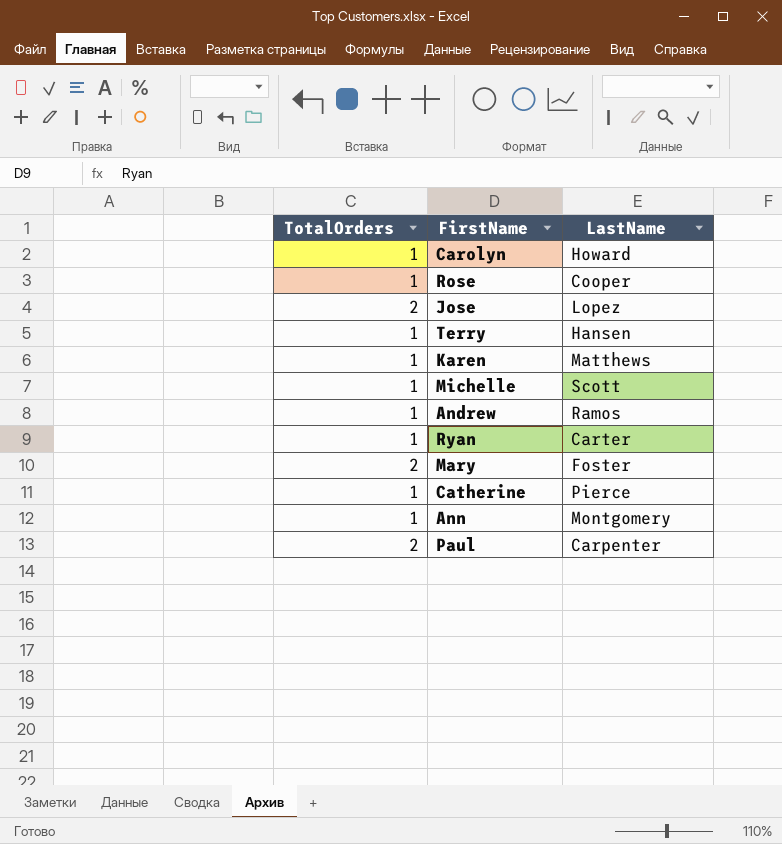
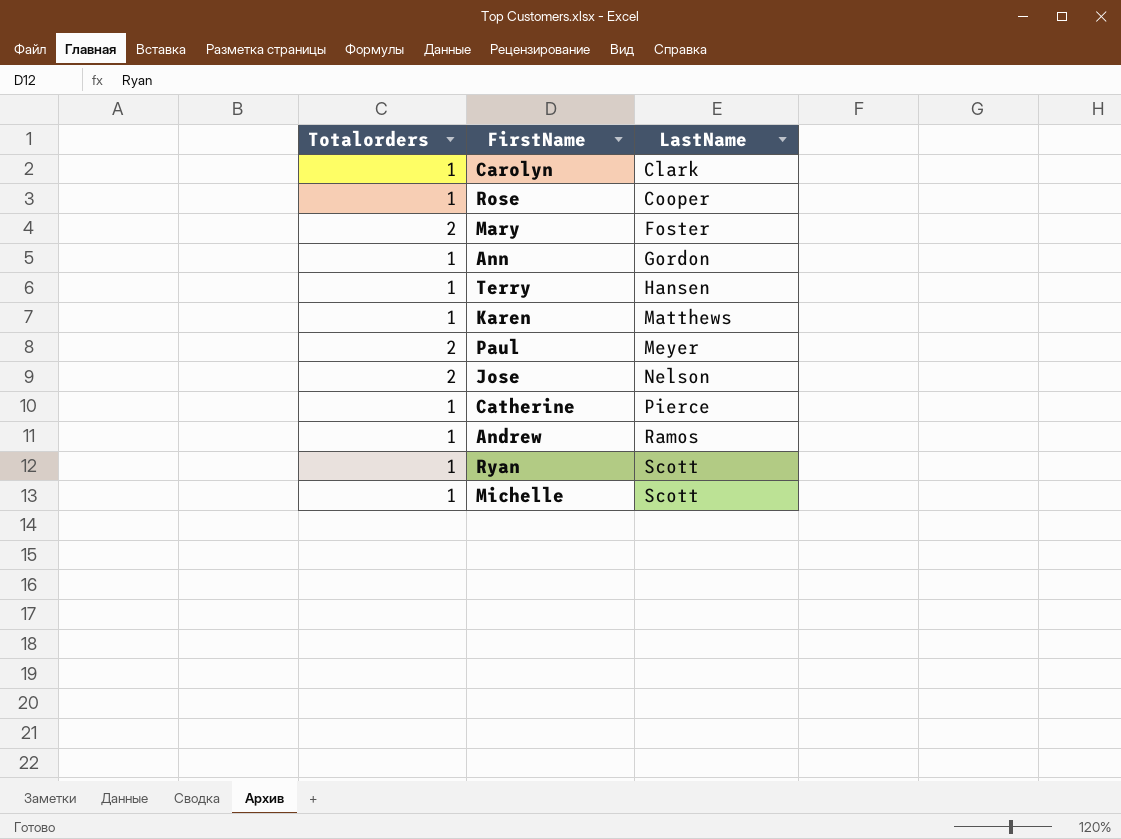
row order: none -> LastName ascending
column name: TotalOrders -> Totalorders
Carolyn | LastName: Howard -> Clark
Ann | LastName: Montgomery -> Gordon
Paul | LastName: Carpenter -> Meyer
Jose | LastName: Lopez -> Nelson
Ryan | LastName: Carter -> Scott

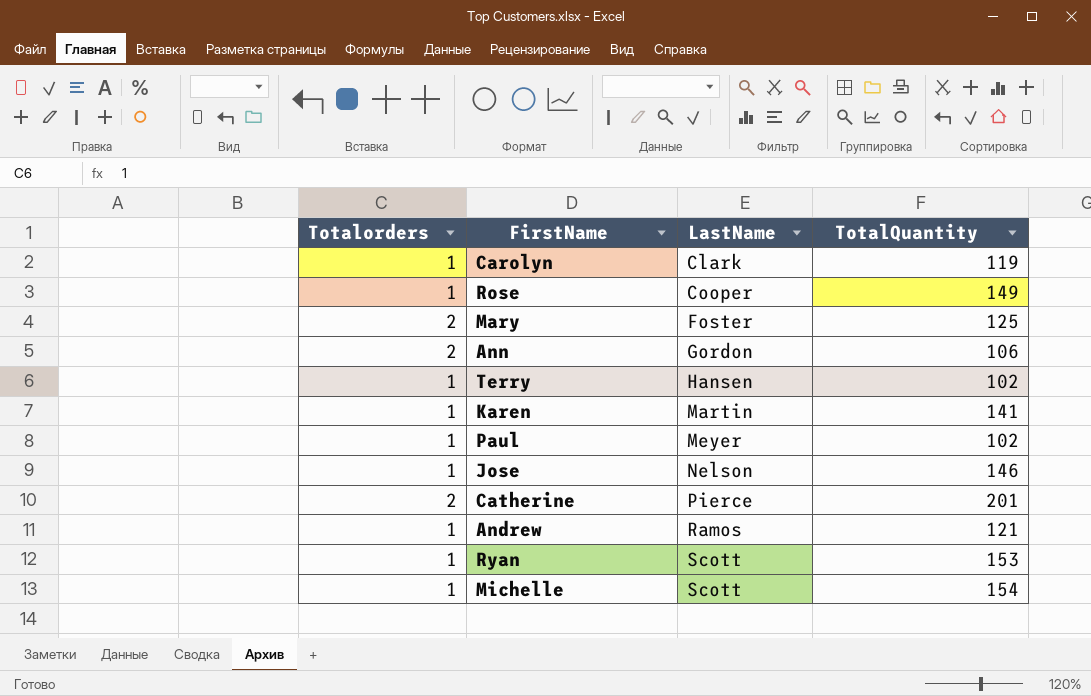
column TotalQuantity | position: none -> 4
Ann | Totalorders: 1 -> 2
Karen | LastName: Matthews -> Martin
Paul | Totalorders: 2 -> 1
Jose | Totalorders: 2 -> 1
Catherine | Totalorders: 1 -> 2

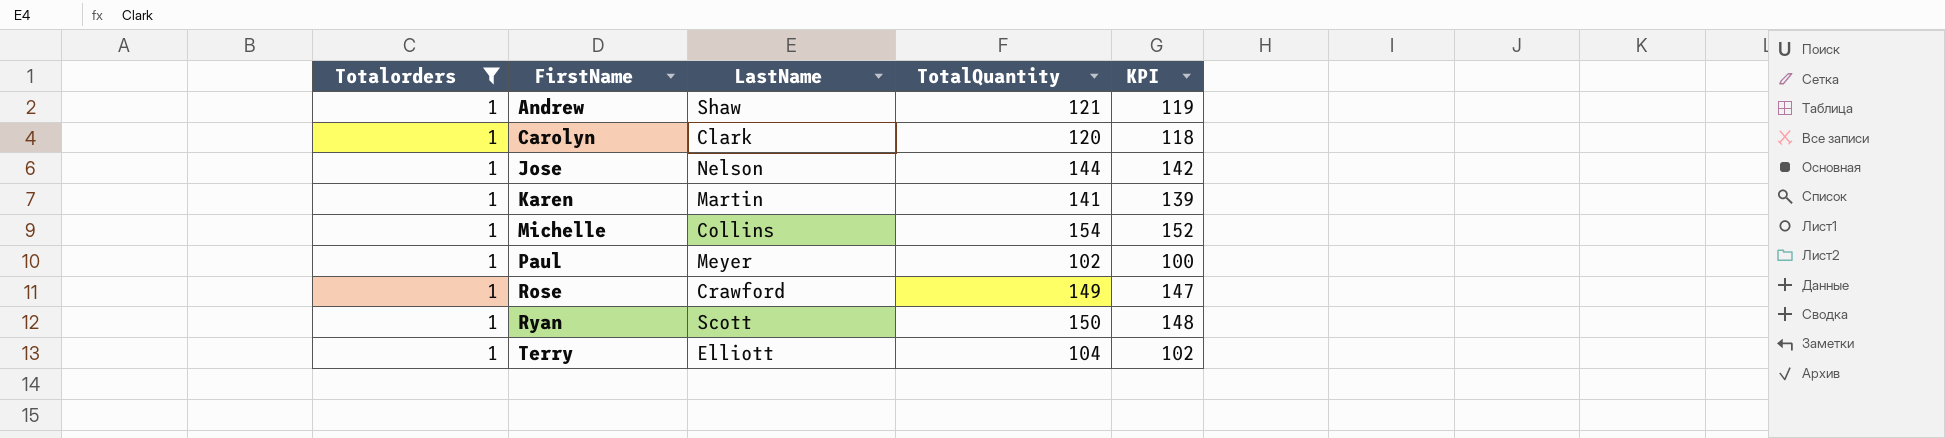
filter: none -> Totalorders = 1
row order: LastName ascending -> FirstName ascending
column KPI | formula: none -> [TotalQuantity] - 2
Andrew | LastName: Ramos -> Shaw
Carolyn | TotalQuantity: 119 -> 120
Jose | TotalQuantity: 146 -> 144
Michelle | LastName: Scott -> Collins
Rose | LastName: Cooper -> Crawford
Ryan | TotalQuantity: 153 -> 150
Terry | LastName: Hansen -> Elliott
Terry | TotalQuantity: 102 -> 104

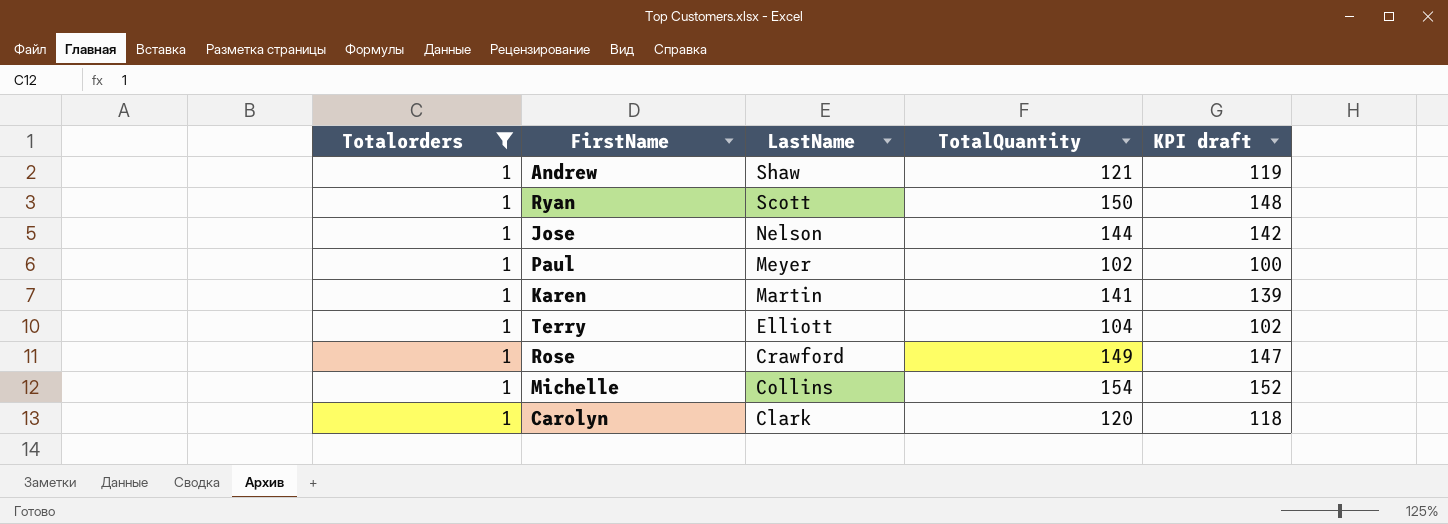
row order: FirstName ascending -> LastName descending
column name: KPI -> KPI draft

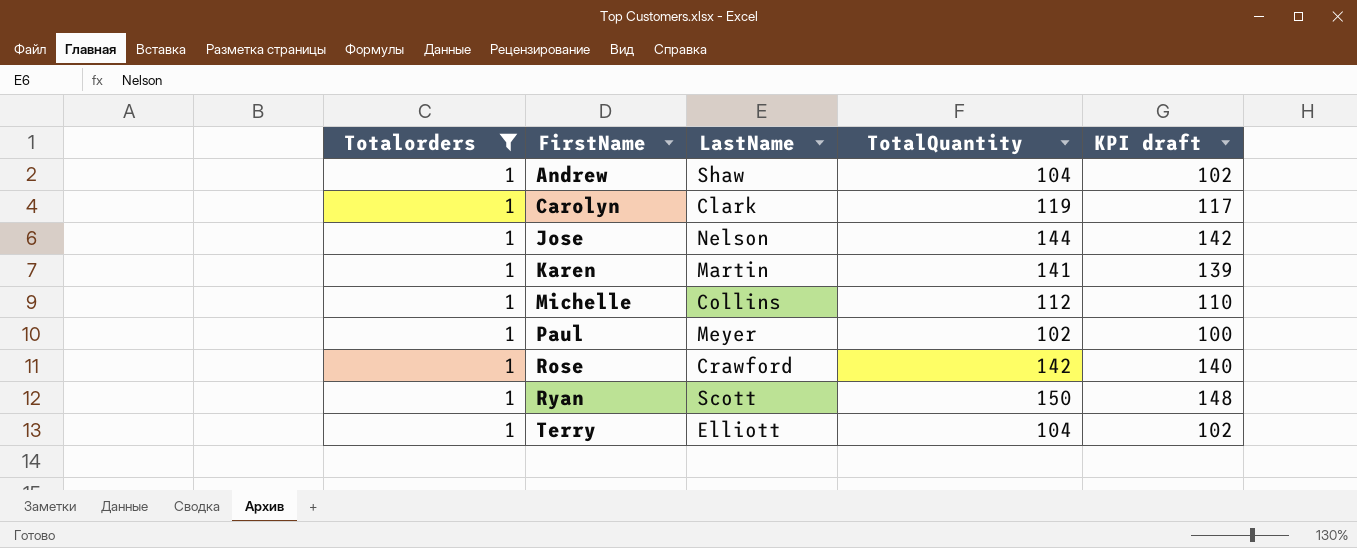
row order: LastName descending -> FirstName ascending
Andrew | TotalQuantity: 121 -> 104
Andrew | KPI draft: 119 -> 102
Carolyn | TotalQuantity: 120 -> 119
Carolyn | KPI draft: 118 -> 117
Michelle | TotalQuantity: 154 -> 112
Michelle | KPI draft: 152 -> 110
Rose | TotalQuantity: 149 -> 142
Rose | KPI draft: 147 -> 140

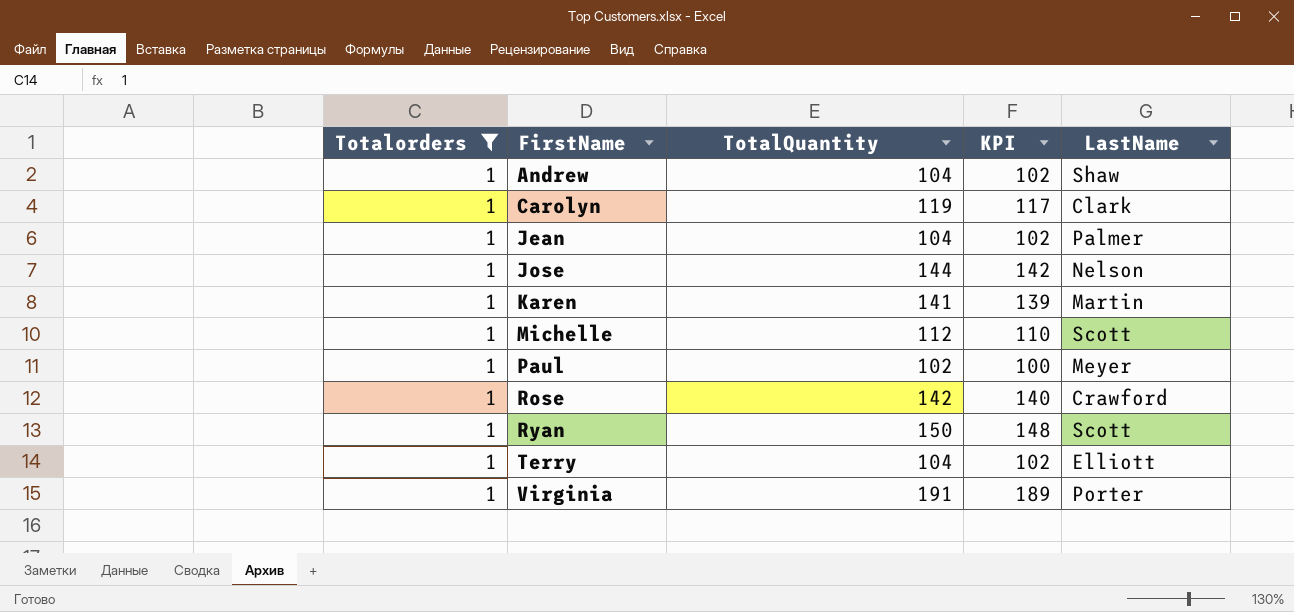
column name: KPI draft -> KPI
column LastName | position: 3 -> 5
row Jean: none -> 1 | 104 | 102 | Palmer
Michelle | LastName: Collins -> Scott
row Virginia: none -> 1 | 191 | 189 | Porter

